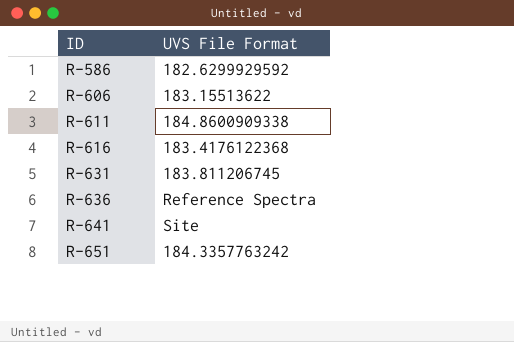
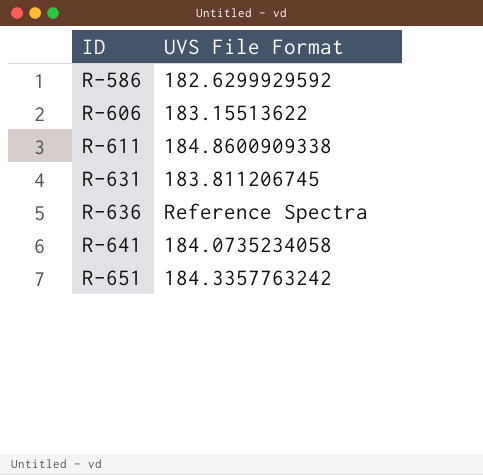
row R-616: 183.4176122368 -> none
R-641 | UVS File Format: Site -> 184.0735234058

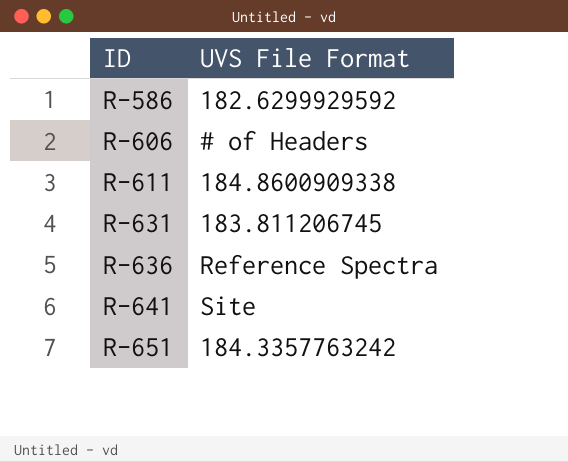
R-606 | UVS File Format: 183.15513622 -> # of Headers
R-641 | UVS File Format: 184.0735234058 -> Site

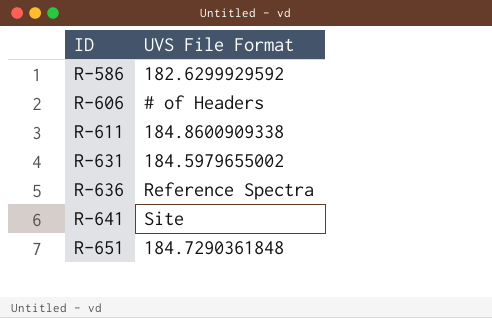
R-631 | UVS File Format: 183.811206745 -> 184.5979655002
R-651 | UVS File Format: 184.3357763242 -> 184.7290361848

